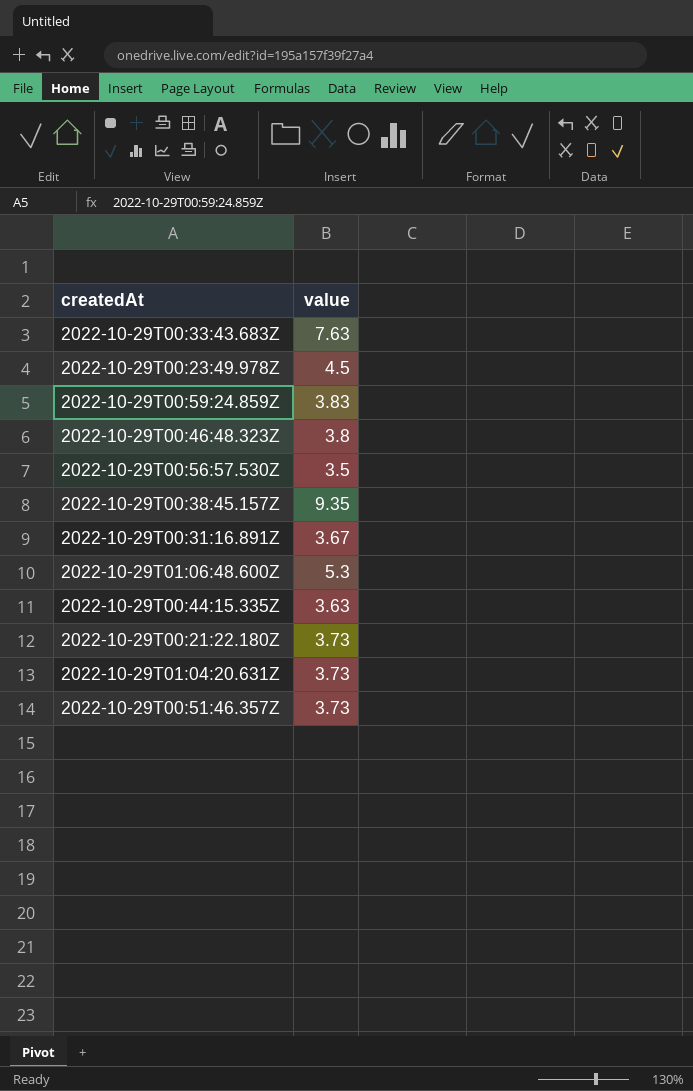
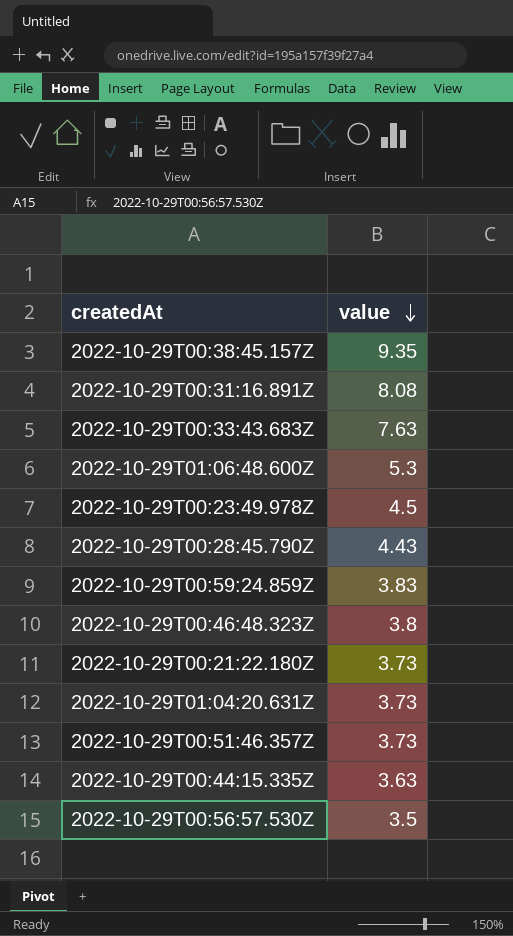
row order: none -> value descending
2022-10-29T00:31:16.891Z | value: 3.67 -> 8.08
row 2022-10-29T00:28:45.790Z: none -> 4.43

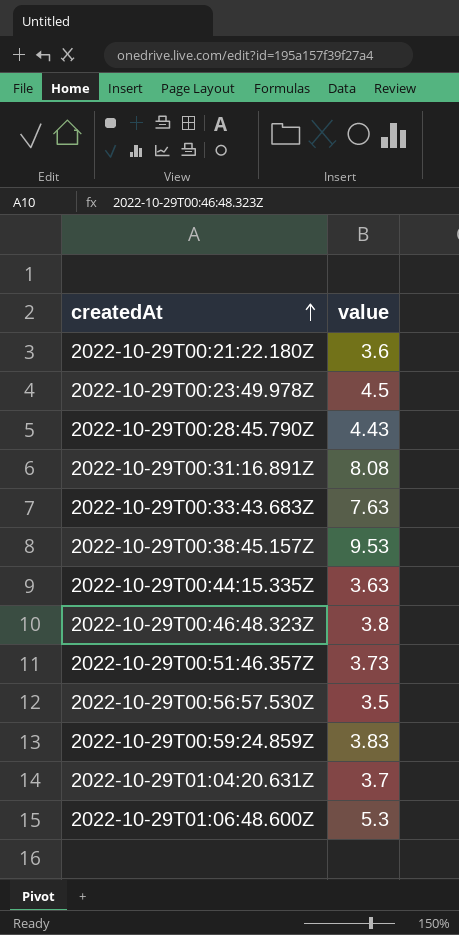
row order: value descending -> createdAt ascending
2022-10-29T00:21:22.180Z | value: 3.73 -> 3.6
2022-10-29T00:38:45.157Z | value: 9.35 -> 9.53
2022-10-29T01:04:20.631Z | value: 3.73 -> 3.7

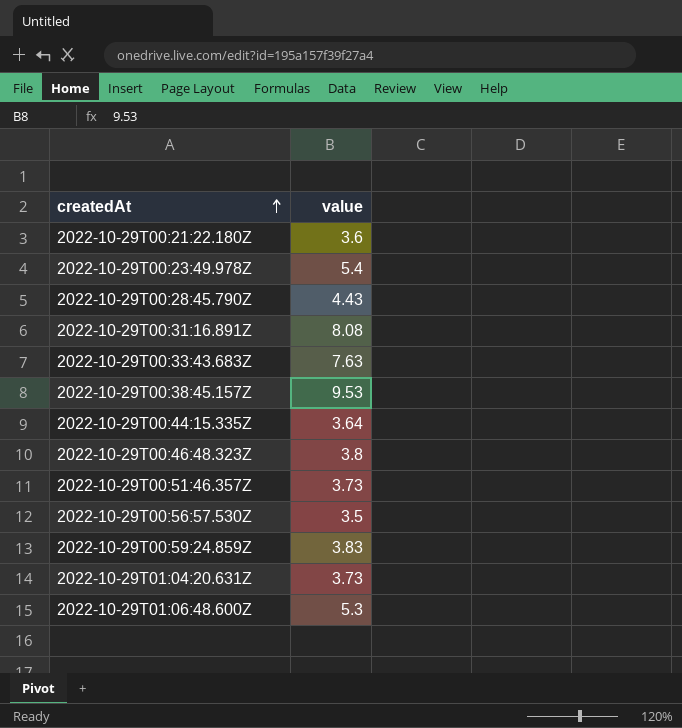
2022-10-29T00:23:49.978Z | value: 4.5 -> 5.4
2022-10-29T00:44:15.335Z | value: 3.63 -> 3.64
2022-10-29T01:04:20.631Z | value: 3.7 -> 3.73

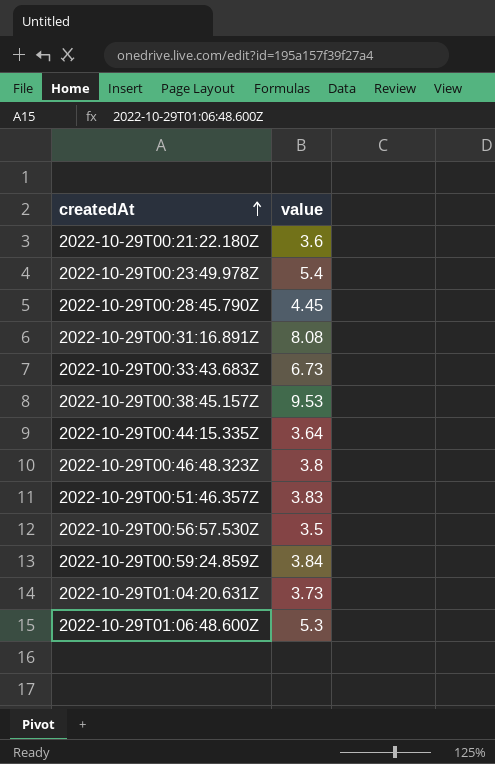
2022-10-29T00:28:45.790Z | value: 4.43 -> 4.45
2022-10-29T00:33:43.683Z | value: 7.63 -> 6.73
2022-10-29T00:51:46.357Z | value: 3.73 -> 3.83
2022-10-29T00:59:24.859Z | value: 3.83 -> 3.84

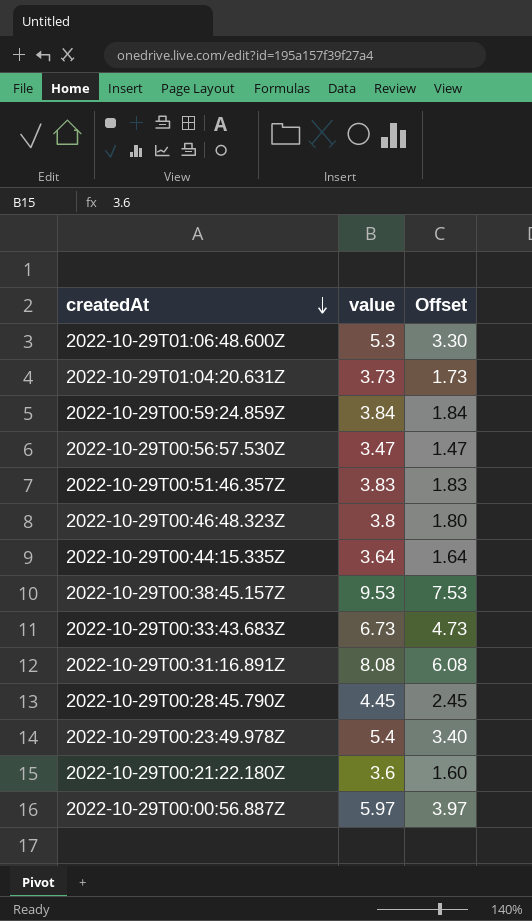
row order: createdAt ascending -> createdAt descending
column Offset | formula: none -> [value] - 2
2022-10-29T00:56:57.530Z | value: 3.5 -> 3.47
row 2022-10-29T00:00:56.887Z: none -> 5.97 | 3.97

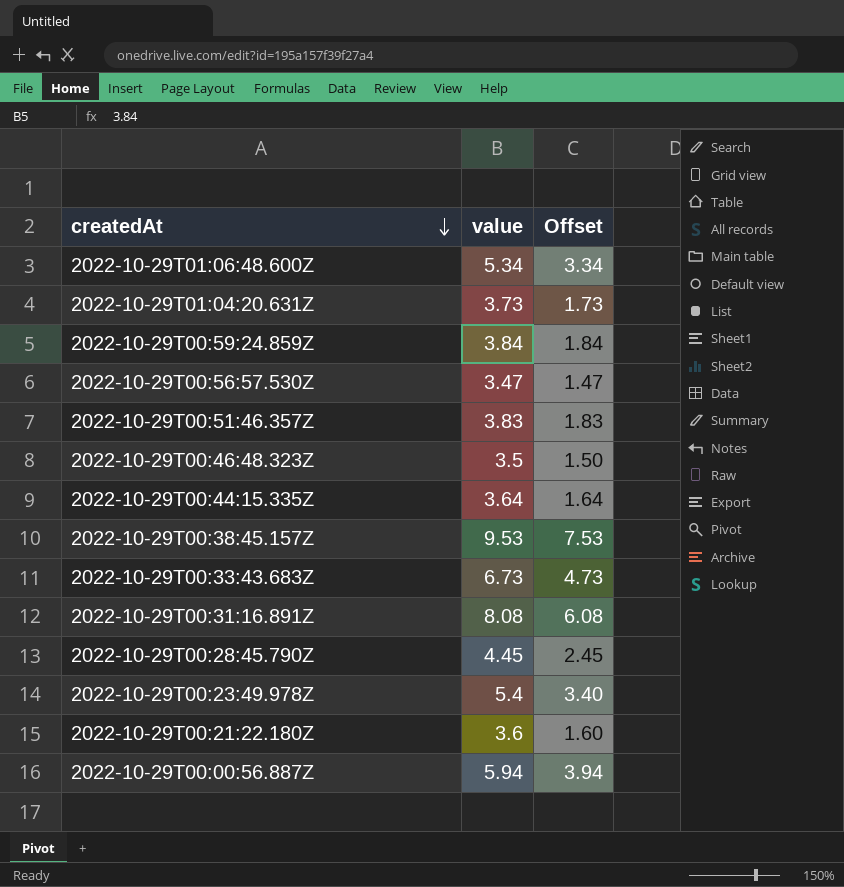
2022-10-29T01:06:48.600Z | value: 5.3 -> 5.34
2022-10-29T01:06:48.600Z | Offset: 3.30 -> 3.34
2022-10-29T00:46:48.323Z | value: 3.8 -> 3.5
2022-10-29T00:46:48.323Z | Offset: 1.80 -> 1.50
2022-10-29T00:00:56.887Z | value: 5.97 -> 5.94
2022-10-29T00:00:56.887Z | Offset: 3.97 -> 3.94

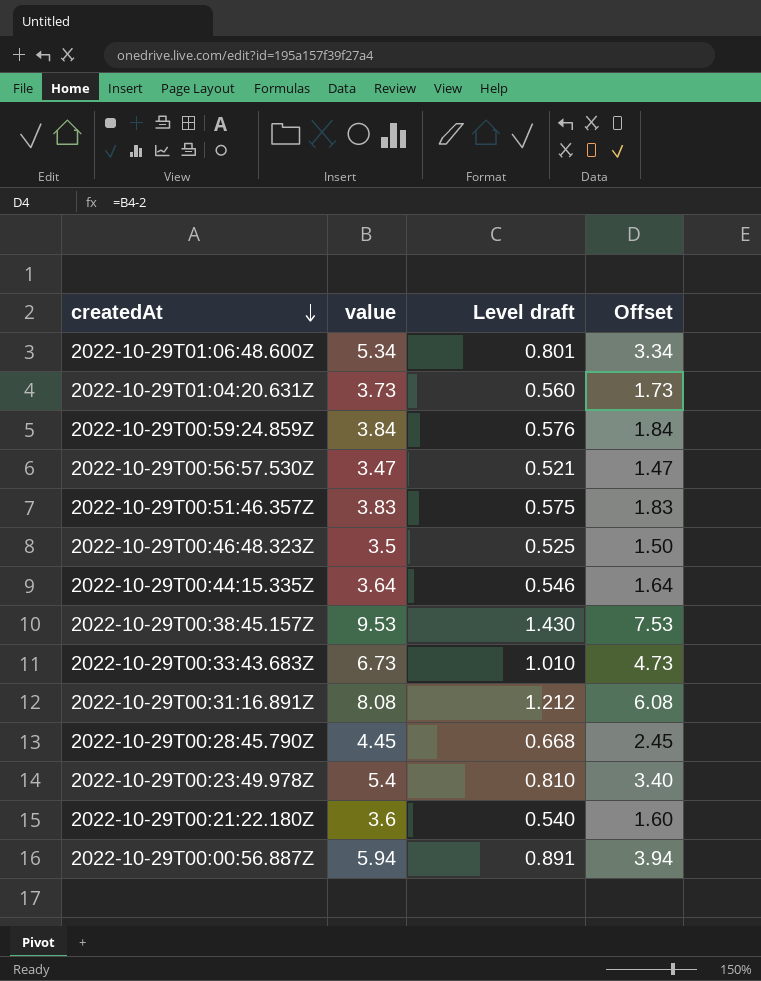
column Level draft | formula: none -> [value] * 0.15

